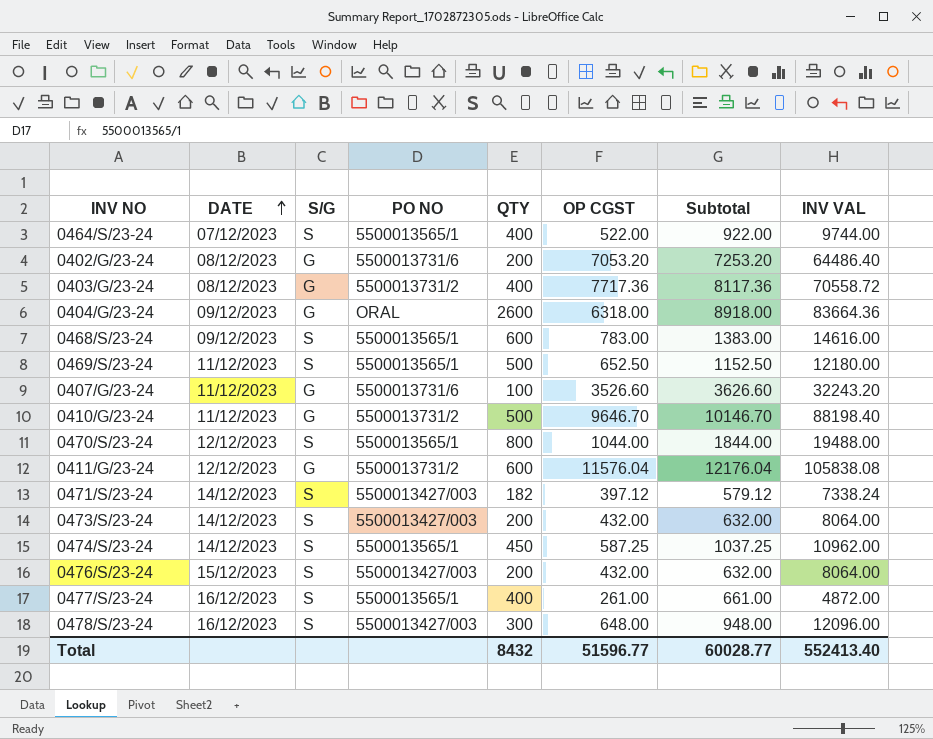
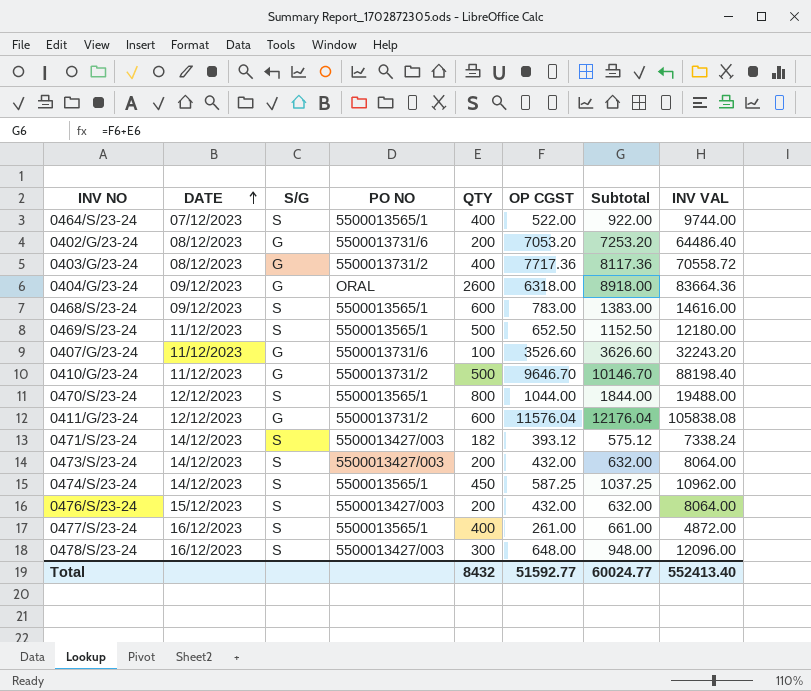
0471/S/23-24 | OP CGST: 397.12 -> 393.12
0471/S/23-24 | Subtotal: 579.12 -> 575.12
Total | OP CGST: 51596.77 -> 51592.77
Total | Subtotal: 60028.77 -> 60024.77

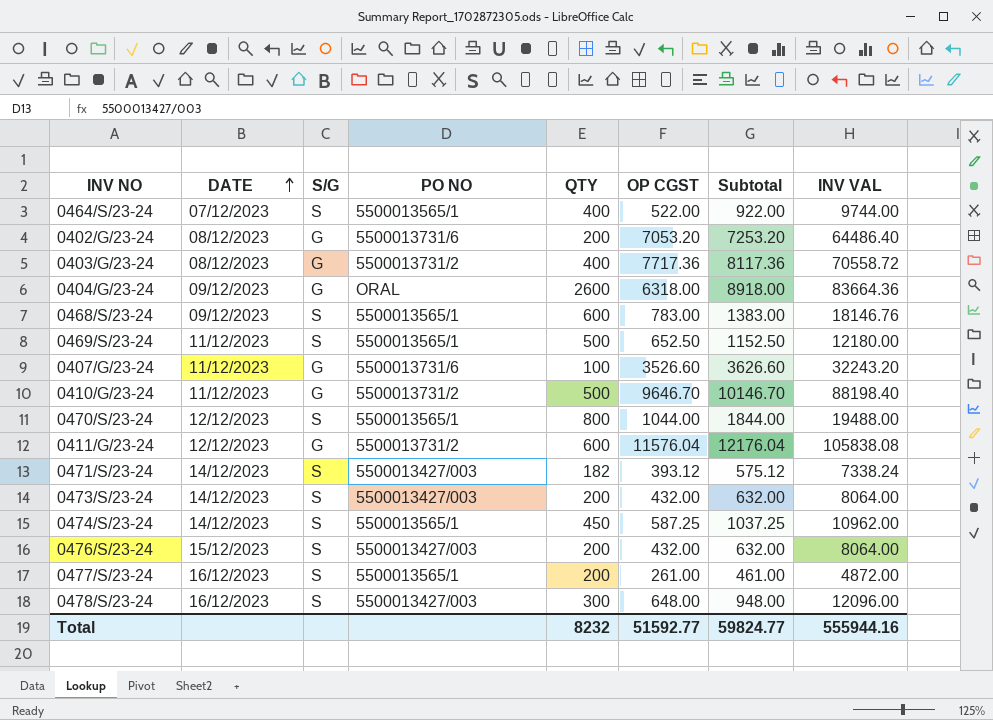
0468/S/23-24 | INV VAL: 14616.00 -> 18146.76
0477/S/23-24 | QTY: 400 -> 200
0477/S/23-24 | Subtotal: 661.00 -> 461.00
Total | QTY: 8432 -> 8232
Total | Subtotal: 60024.77 -> 59824.77
Total | INV VAL: 552413.40 -> 555944.16

